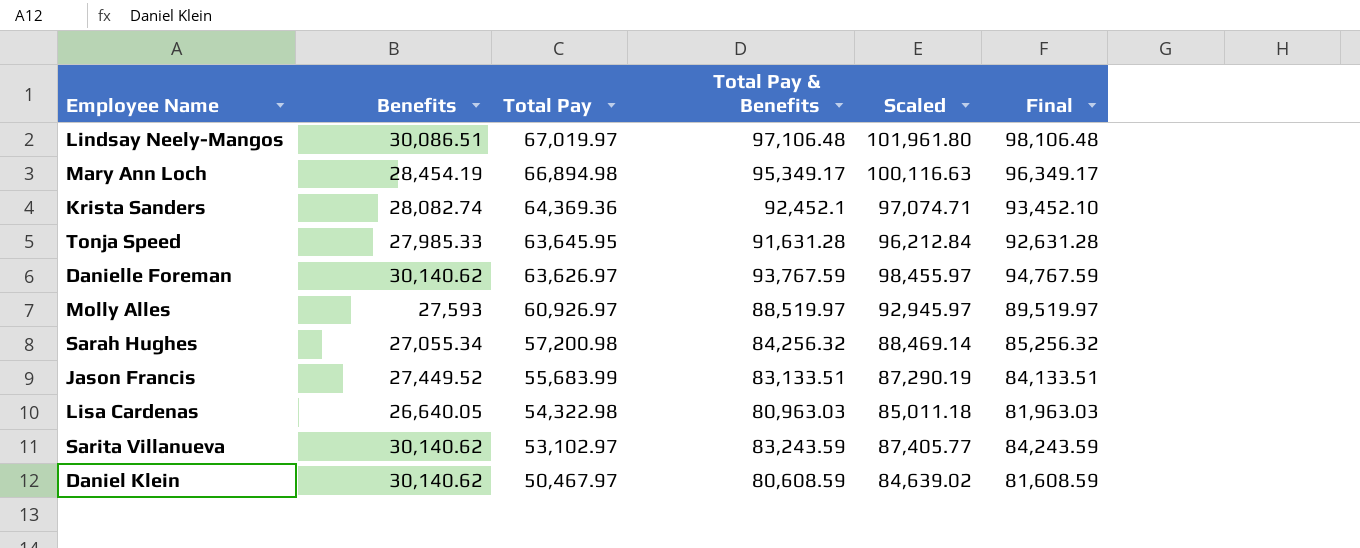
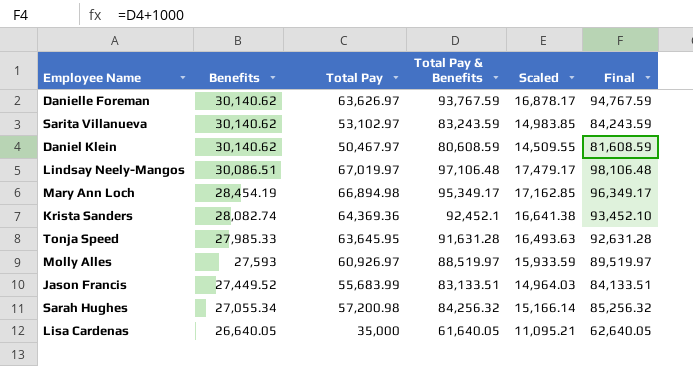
row order: Total Pay descending -> Benefits descending
column Scaled | formula: [Total Pay & Benefits] * 1.05 -> [Total Pay & Benefits] * 0.18
Lisa Cardenas | Total Pay: 54,322.98 -> 35,000
Lisa Cardenas | Total Pay & Benefits: 80,963.03 -> 61,640.05
Lisa Cardenas | Final: 81,963.03 -> 62,640.05

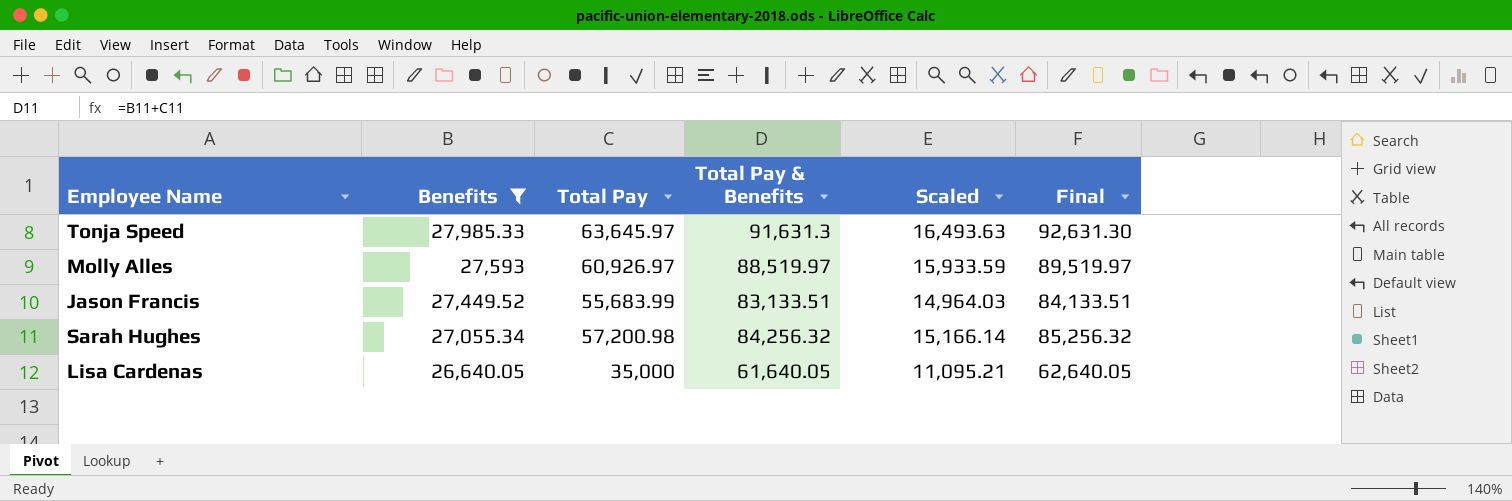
filter: none -> Benefits <= 27,985.33
Tonja Speed | Total Pay: 63,645.95 -> 63,645.97
Tonja Speed | Total Pay & Benefits: 91,631.28 -> 91,631.3
Tonja Speed | Final: 92,631.28 -> 92,631.30

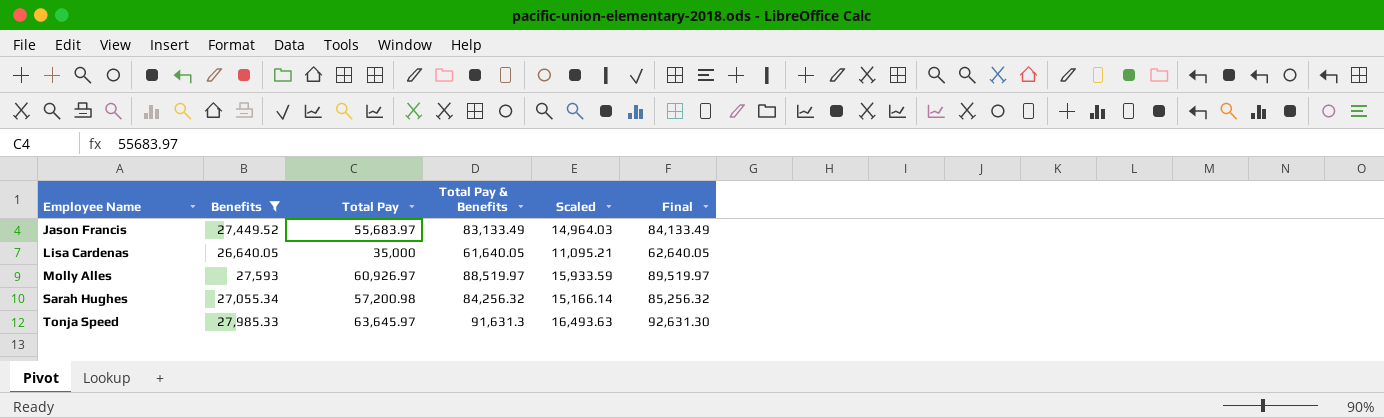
row order: Benefits descending -> Employee Name ascending
Jason Francis | Total Pay: 55,683.99 -> 55,683.97
Jason Francis | Total Pay & Benefits: 83,133.51 -> 83,133.49
Jason Francis | Final: 84,133.51 -> 84,133.49

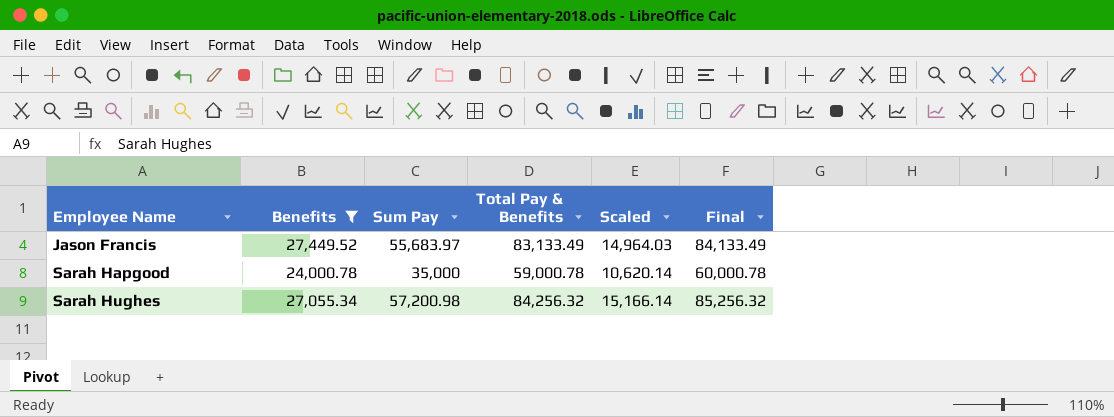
column name: Total Pay -> Sum Pay
row Lisa Cardenas: 26,640.05 | 35,000 | 61,640.05 | 11,095.21 | 62,640.05 -> none
row Molly Alles: 27,593 | 60,926.97 | 88,519.97 | 15,933.59 | 89,519.97 -> none
row Tonja Speed: 27,985.33 | 63,645.97 | 91,631.3 | 16,493.63 | 92,631.30 -> none
row Sarah Hapgood: none -> 24,000.78 | 35,000 | 59,000.78 | 10,620.14 | 60,000.78

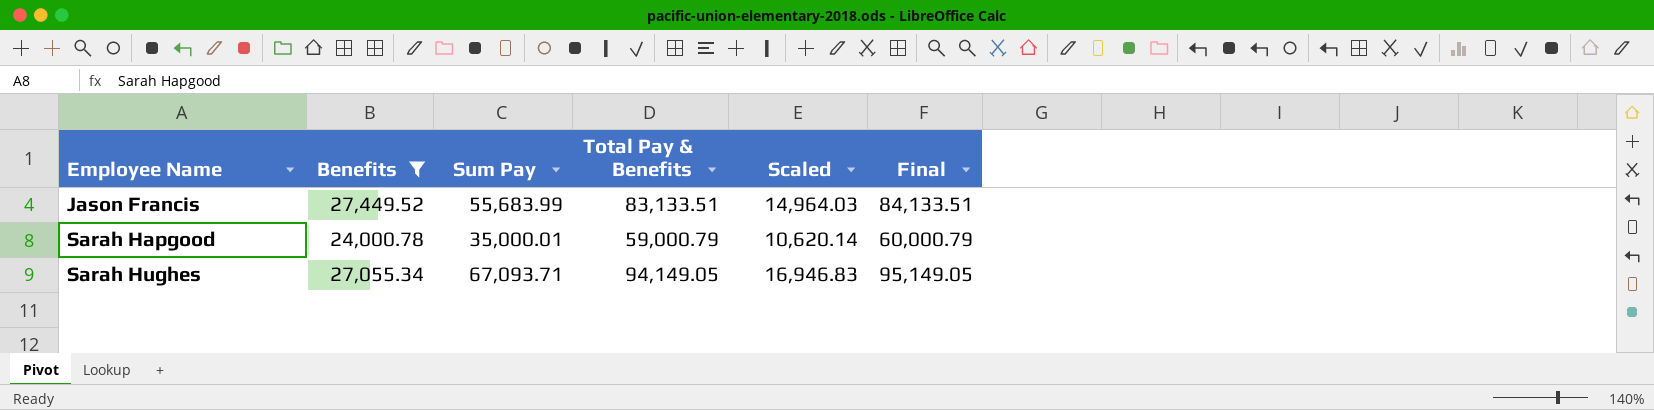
Jason Francis | Sum Pay: 55,683.97 -> 55,683.99
Jason Francis | Total Pay & Benefits: 83,133.49 -> 83,133.51
Jason Francis | Final: 84,133.49 -> 84,133.51
Sarah Hapgood | Sum Pay: 35,000 -> 35,000.01
Sarah Hapgood | Total Pay & Benefits: 59,000.78 -> 59,000.79
Sarah Hapgood | Final: 60,000.78 -> 60,000.79
Sarah Hughes | Sum Pay: 57,200.98 -> 67,093.71
Sarah Hughes | Total Pay & Benefits: 84,256.32 -> 94,149.05
Sarah Hughes | Scaled: 15,166.14 -> 16,946.83
Sarah Hughes | Final: 85,256.32 -> 95,149.05

